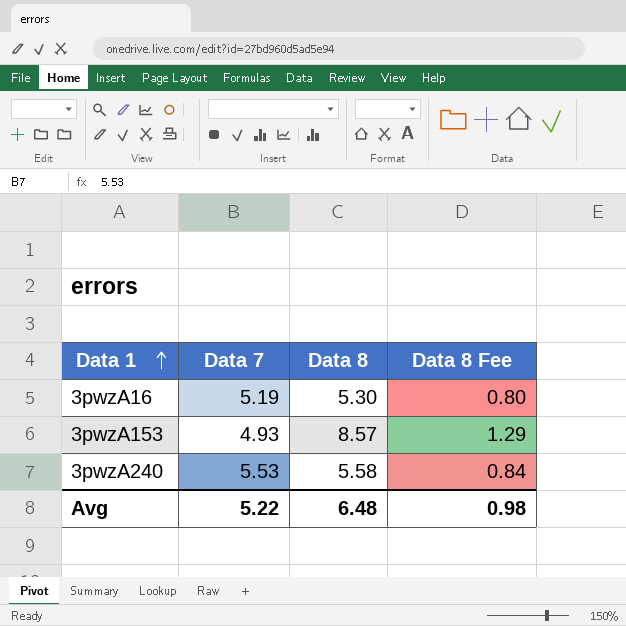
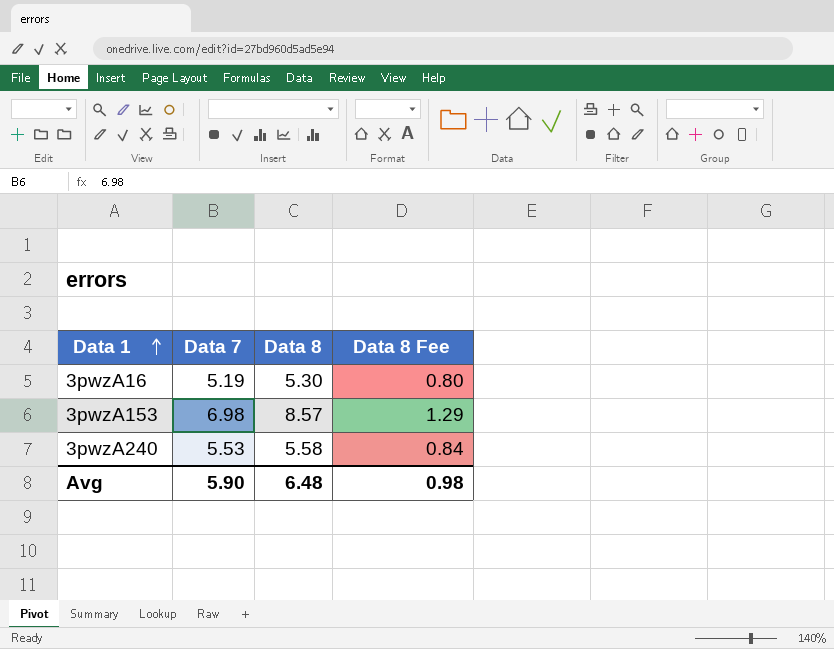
3pwzA153 | Data 7: 4.93 -> 6.98
Avg | Data 7: 5.22 -> 5.90

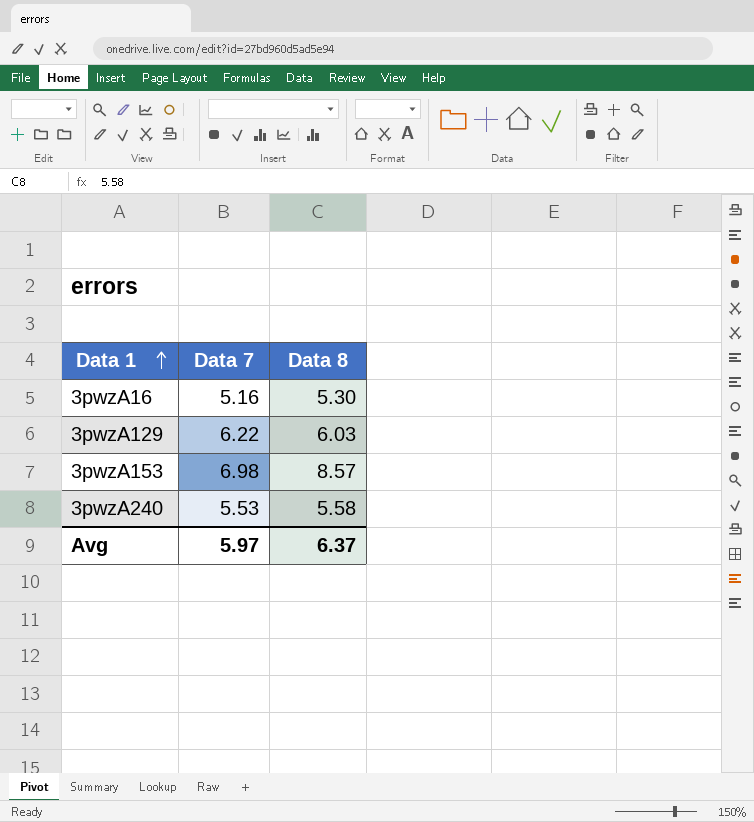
column Data 8 Fee | formula: [Data 8] * 0.15 -> none
3pwzA16 | Data 7: 5.19 -> 5.16
row 3pwzA129: none -> 6.22 | 6.03
Avg | Data 7: 5.90 -> 5.97
Avg | Data 8: 6.48 -> 6.37

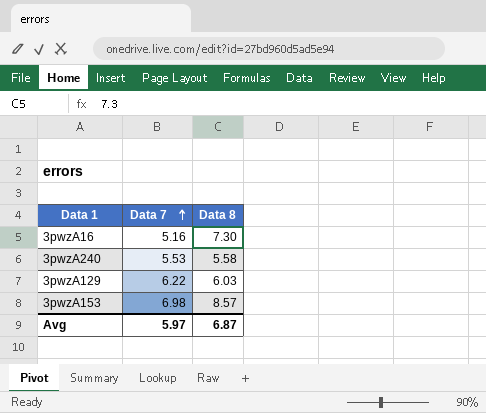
row order: Data 1 ascending -> Data 7 ascending
3pwzA16 | Data 8: 5.30 -> 7.30
Avg | Data 8: 6.37 -> 6.87

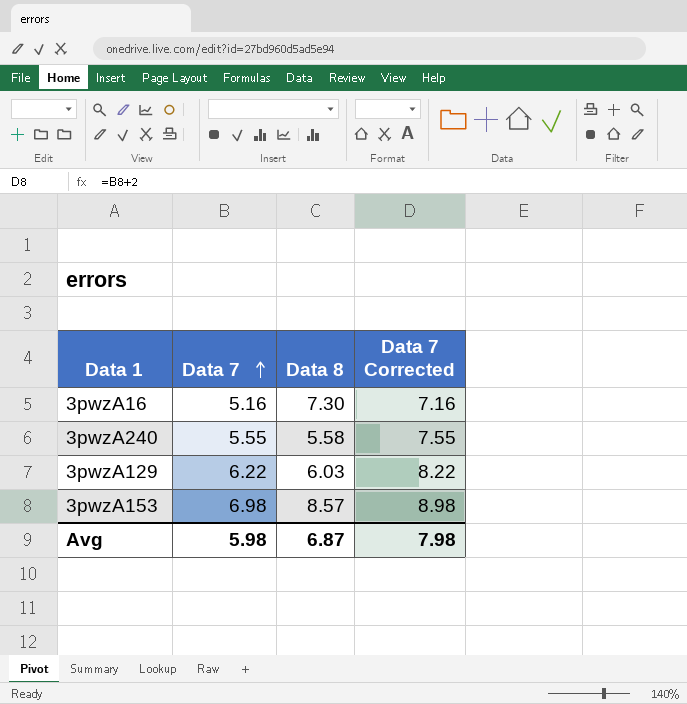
column Data 7 Corrected | formula: none -> [Data 7] + 2
3pwzA240 | Data 7: 5.53 -> 5.55
Avg | Data 7: 5.97 -> 5.98

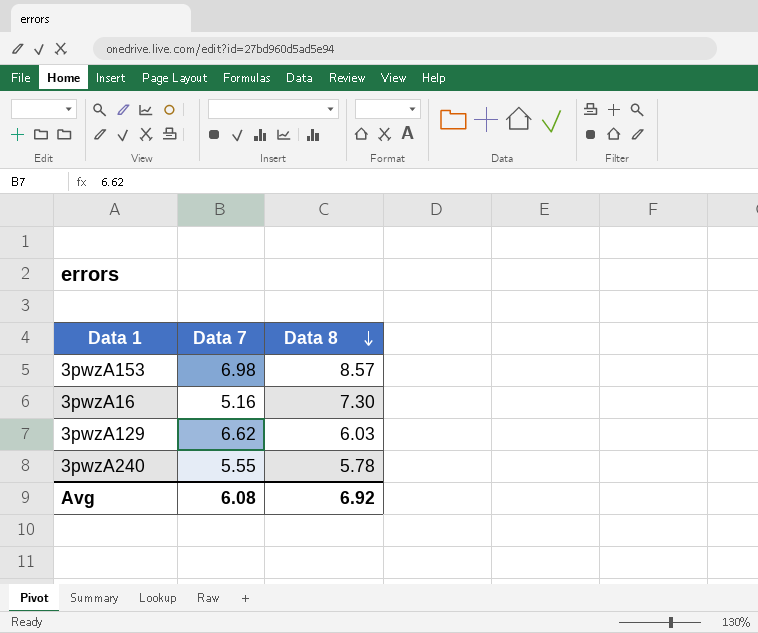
row order: Data 7 ascending -> Data 8 descending
column Data 7 Corrected | formula: [Data 7] + 2 -> none
3pwzA129 | Data 7: 6.22 -> 6.62
3pwzA240 | Data 8: 5.58 -> 5.78
Avg | Data 7: 5.98 -> 6.08
Avg | Data 8: 6.87 -> 6.92

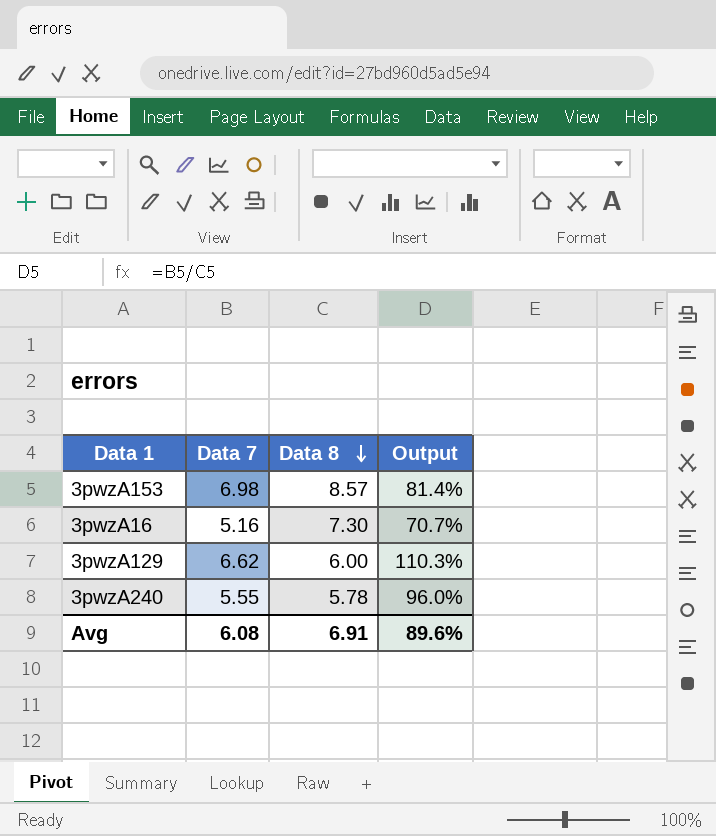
column Output | formula: none -> [Data 7] / [Data 8]
3pwzA129 | Data 8: 6.03 -> 6.00
Avg | Data 8: 6.92 -> 6.91

